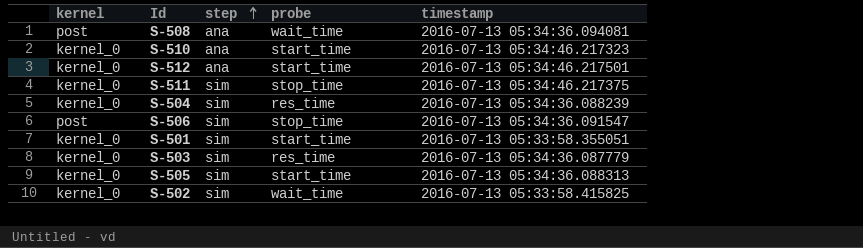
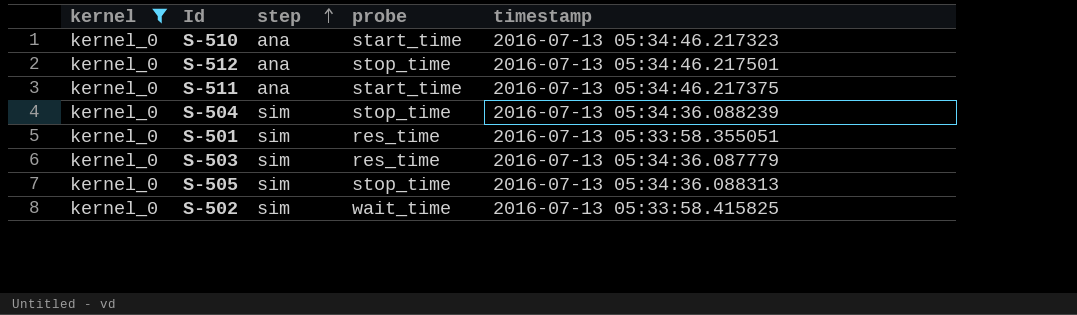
filter: none -> kernel = kernel_0
S-512 | probe: start_time -> stop_time
S-511 | step: sim -> ana
S-511 | probe: stop_time -> start_time
S-504 | probe: res_time -> stop_time
S-501 | probe: start_time -> res_time
S-505 | probe: start_time -> stop_time

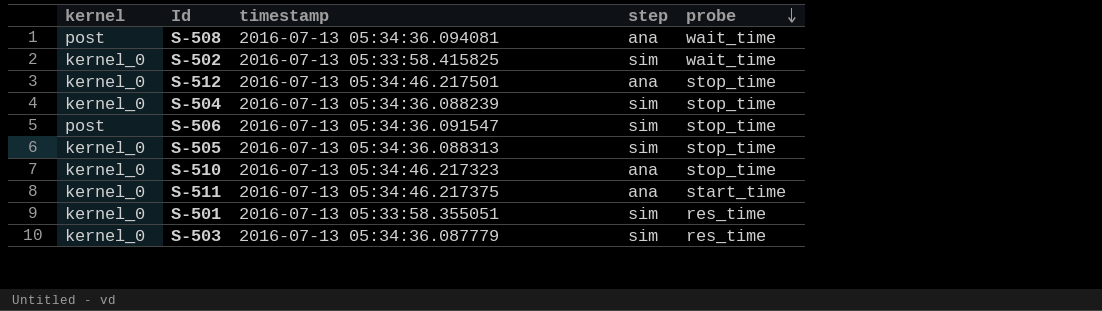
filter: kernel = kernel_0 -> none
row order: step ascending -> probe descending
column timestamp | position: 5 -> 3
S-510 | probe: start_time -> stop_time

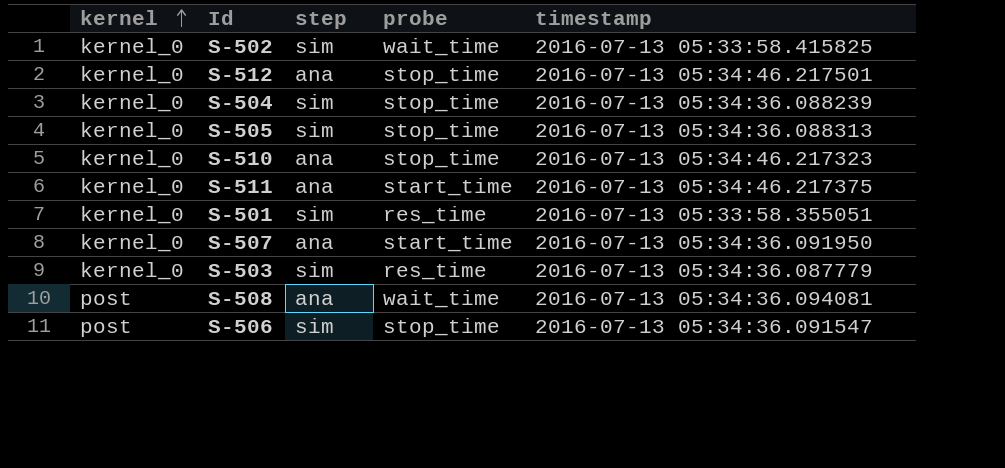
row order: probe descending -> kernel ascending
column timestamp | position: 3 -> 5
row S-507: none -> kernel_0 | ana | start_time | 2016-07-13 05:34:36.091950

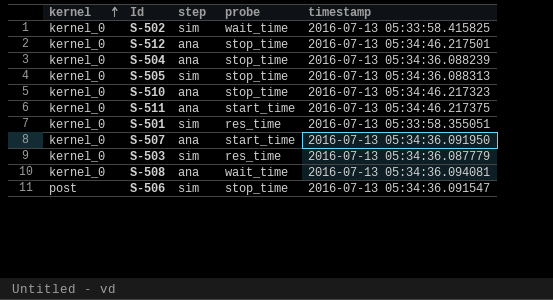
S-504 | step: sim -> ana
S-508 | kernel: post -> kernel_0

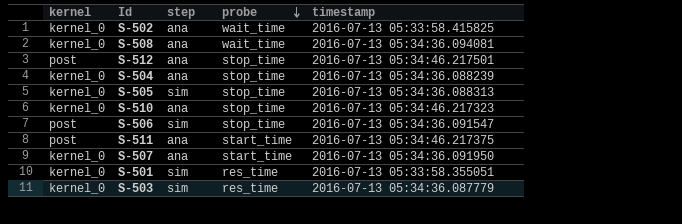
row order: kernel ascending -> probe descending
S-502 | step: sim -> ana
S-512 | kernel: kernel_0 -> post
S-511 | kernel: kernel_0 -> post

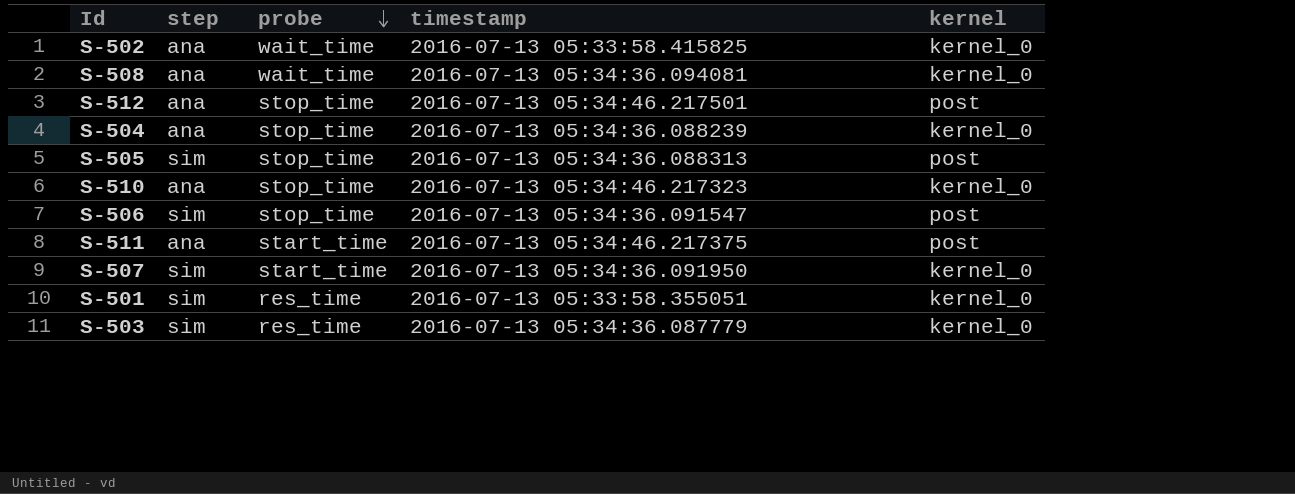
column kernel | position: 1 -> 5
S-505 | kernel: kernel_0 -> post
S-507 | step: ana -> sim

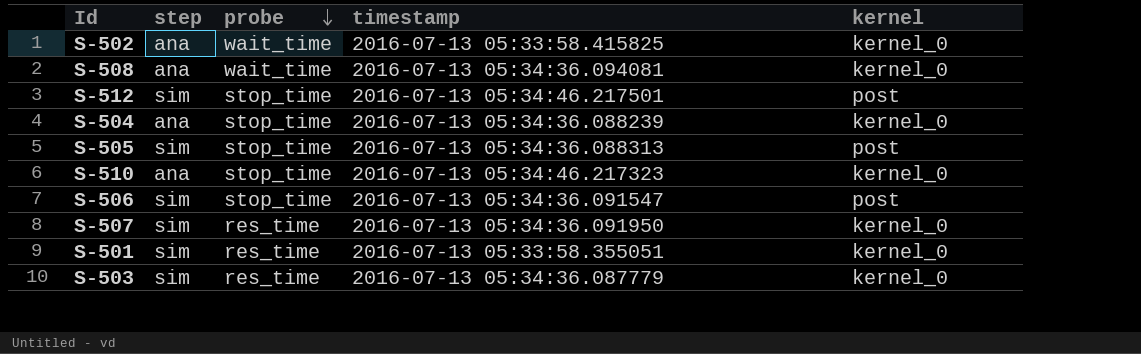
row S-511: ana | start_time | 2016-07-13 05:34:46.217375 | post -> none
S-512 | step: ana -> sim
S-507 | probe: start_time -> res_time

